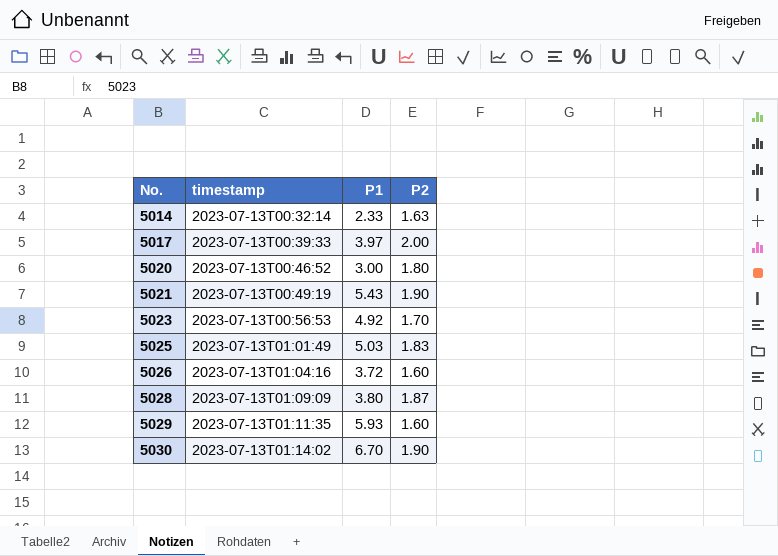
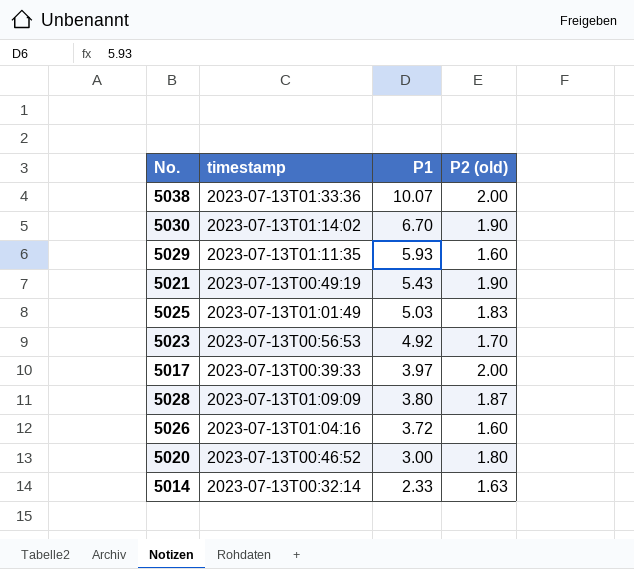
row order: No. ascending -> P1 descending
column name: P2 -> P2 (old)
row 5038: none -> 2023-07-13T01:33:36 | 10.07 | 2.00

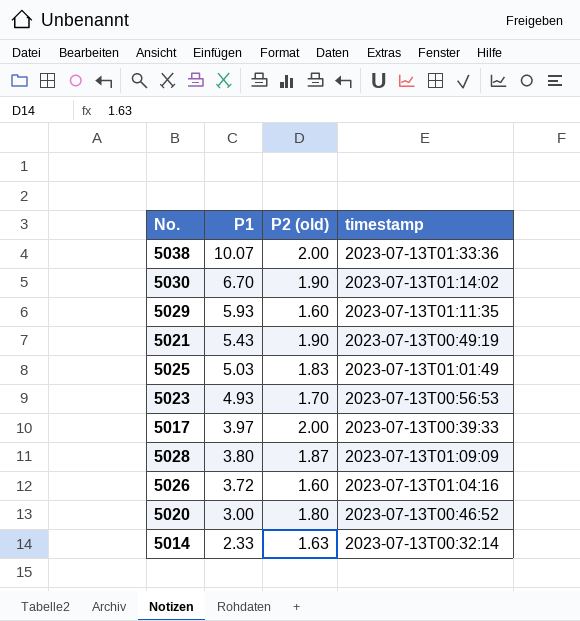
column timestamp | position: 2 -> 4
5023 | P1: 4.92 -> 4.93

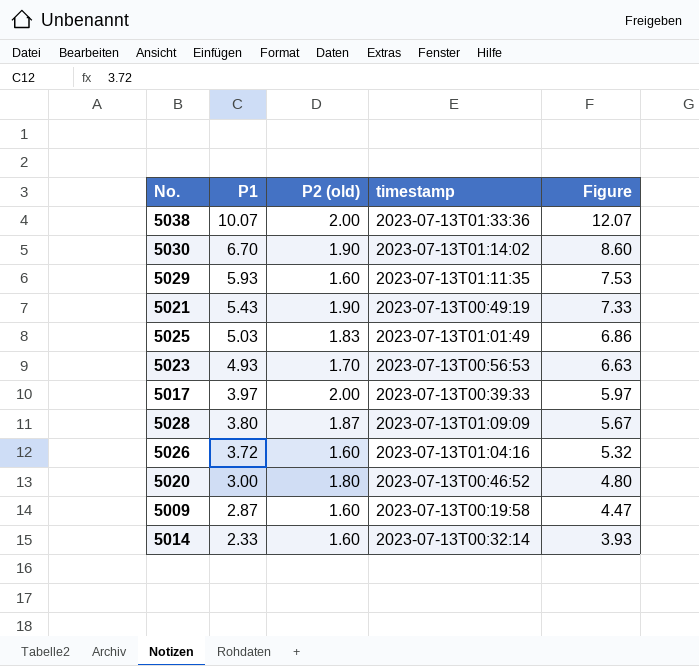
column Figure | formula: none -> [P1] + [P2 (old)]
row 5009: none -> 2.87 | 1.60 | 2023-07-13T00:19:58 | 4.47
5014 | P2 (old): 1.63 -> 1.60

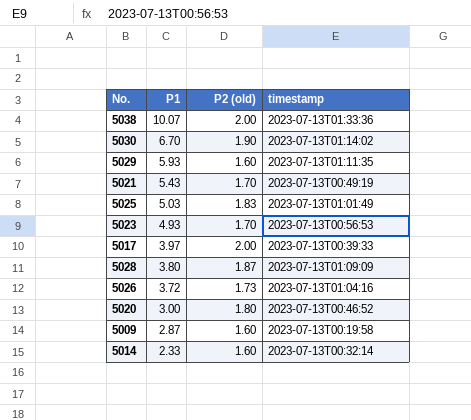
column Figure | formula: [P1] + [P2 (old)] -> none
5021 | P2 (old): 1.90 -> 1.70
5026 | P2 (old): 1.60 -> 1.73

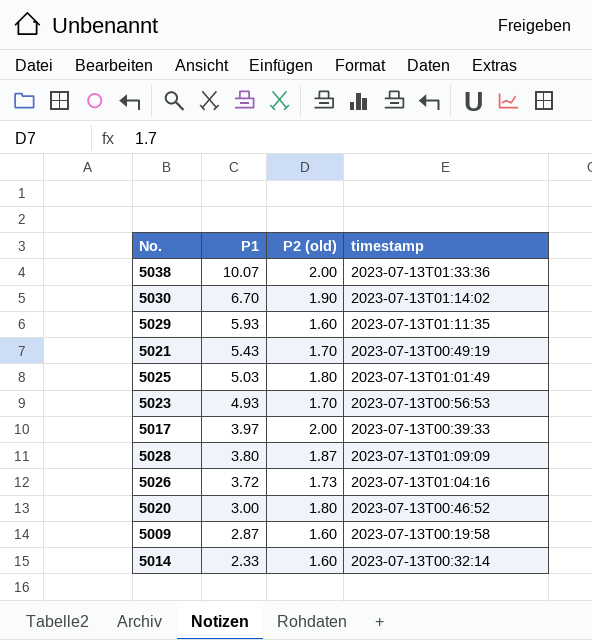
5025 | P2 (old): 1.83 -> 1.80

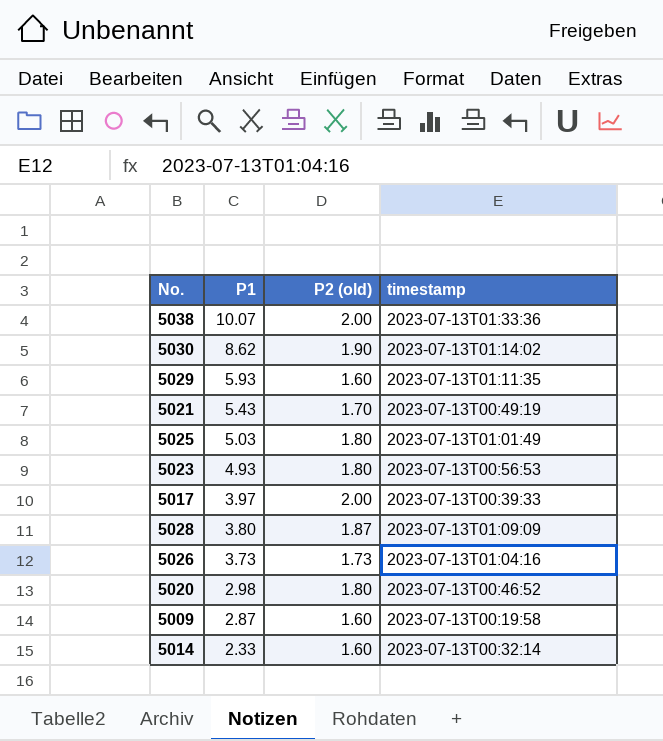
5030 | P1: 6.70 -> 8.62
5023 | P2 (old): 1.70 -> 1.80
5026 | P1: 3.72 -> 3.73
5020 | P1: 3.00 -> 2.98

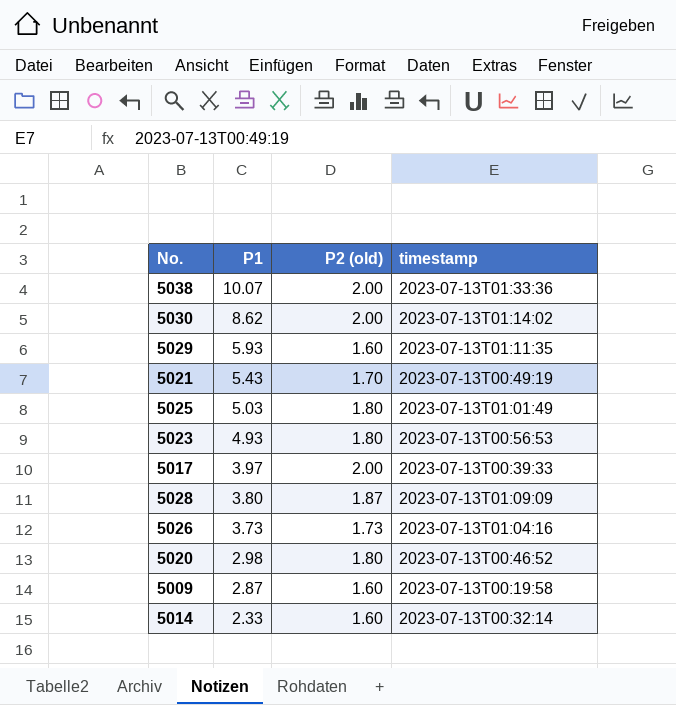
5030 | P2 (old): 1.90 -> 2.00

